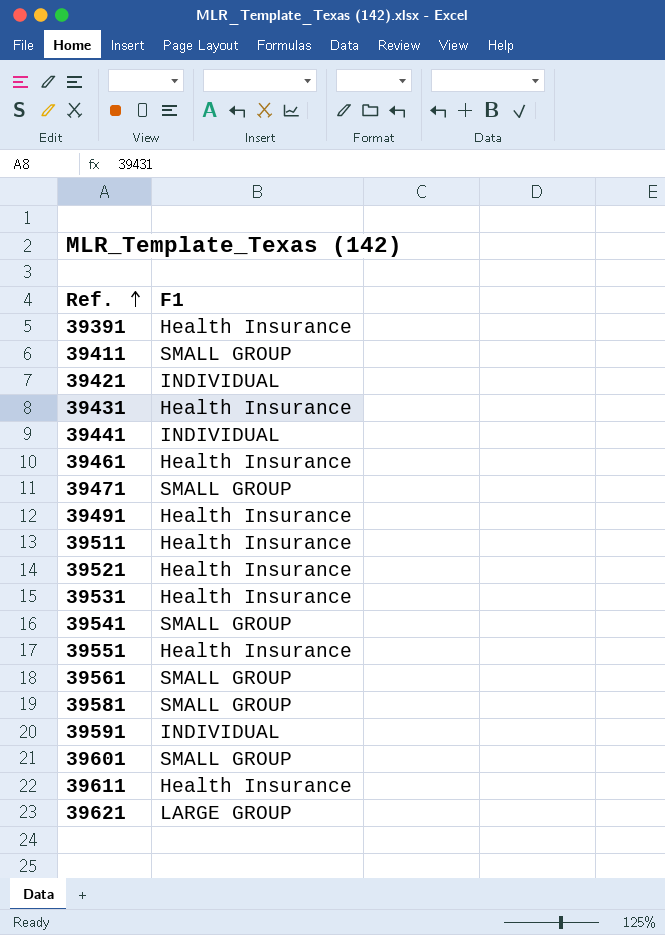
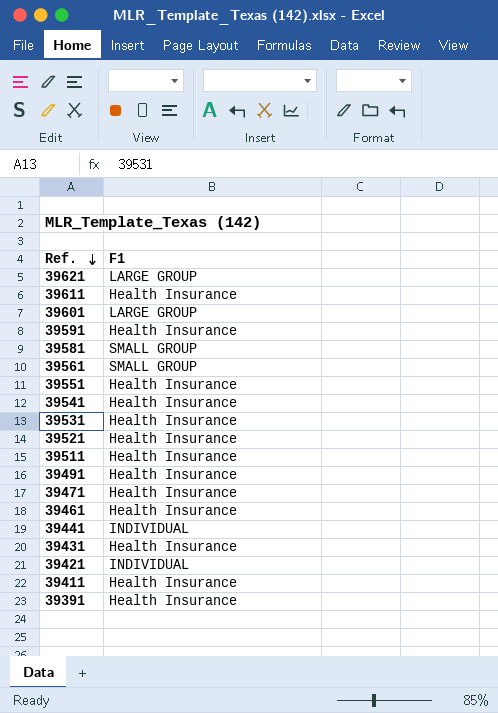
row order: Ref. ascending -> Ref. descending
39601 | F1: SMALL GROUP -> LARGE GROUP
39591 | F1: INDIVIDUAL -> Health Insurance
39541 | F1: SMALL GROUP -> Health Insurance
39471 | F1: SMALL GROUP -> Health Insurance
39411 | F1: SMALL GROUP -> Health Insurance

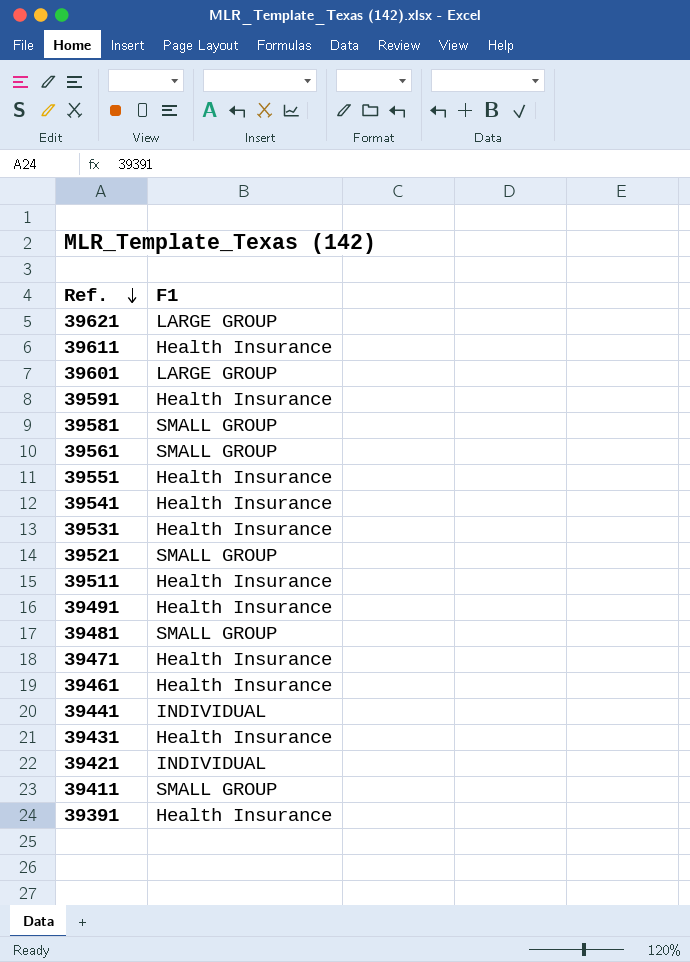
39521 | F1: Health Insurance -> SMALL GROUP
row 39481: none -> SMALL GROUP
39411 | F1: Health Insurance -> SMALL GROUP

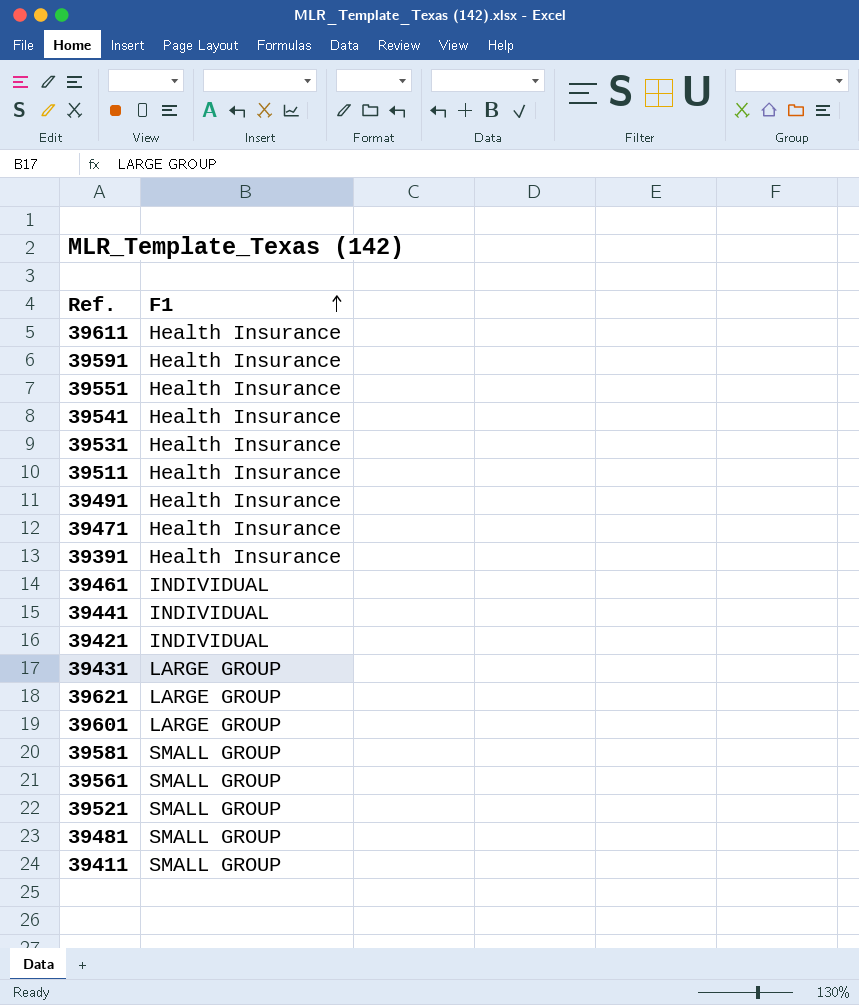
row order: Ref. descending -> F1 ascending
39461 | F1: Health Insurance -> INDIVIDUAL
39431 | F1: Health Insurance -> LARGE GROUP

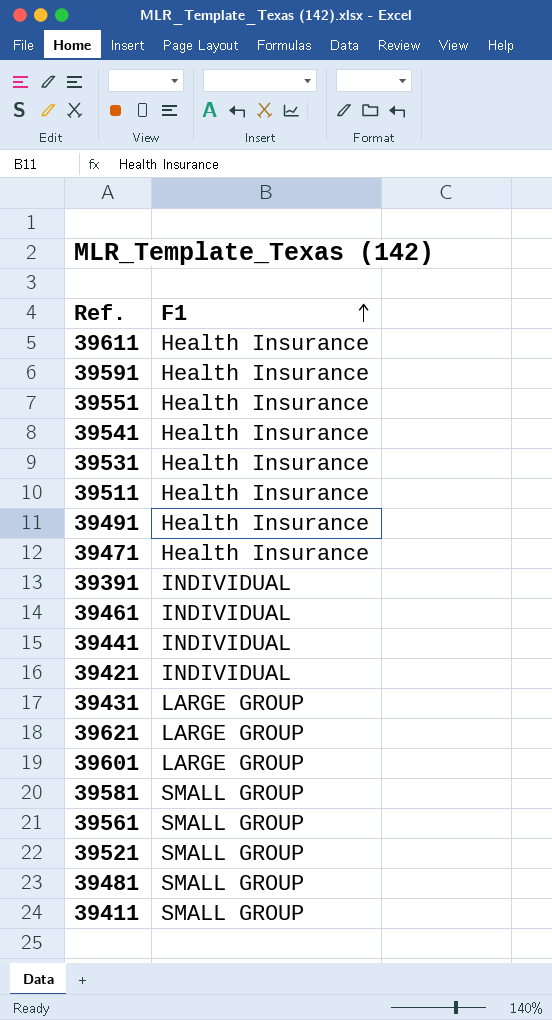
39391 | F1: Health Insurance -> INDIVIDUAL

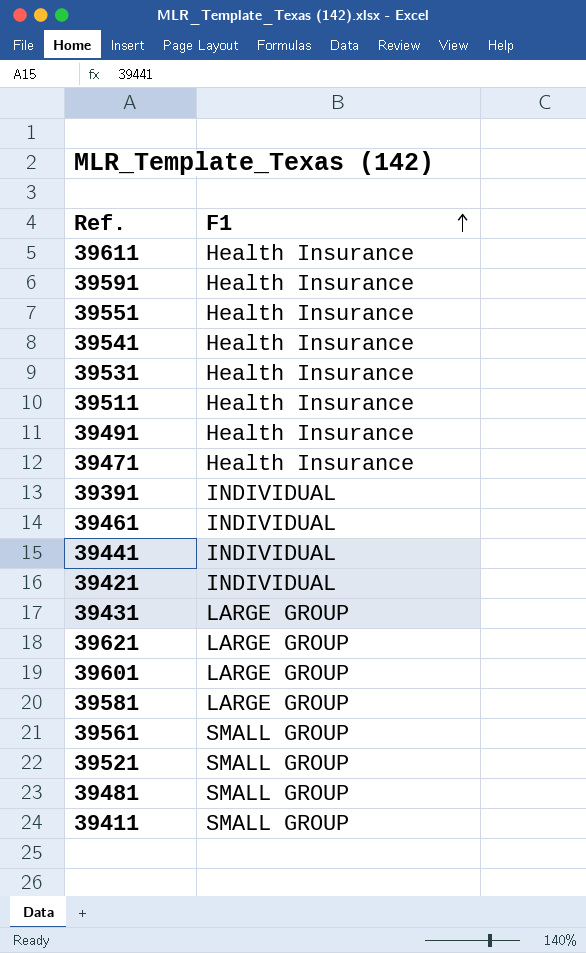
39581 | F1: SMALL GROUP -> LARGE GROUP

